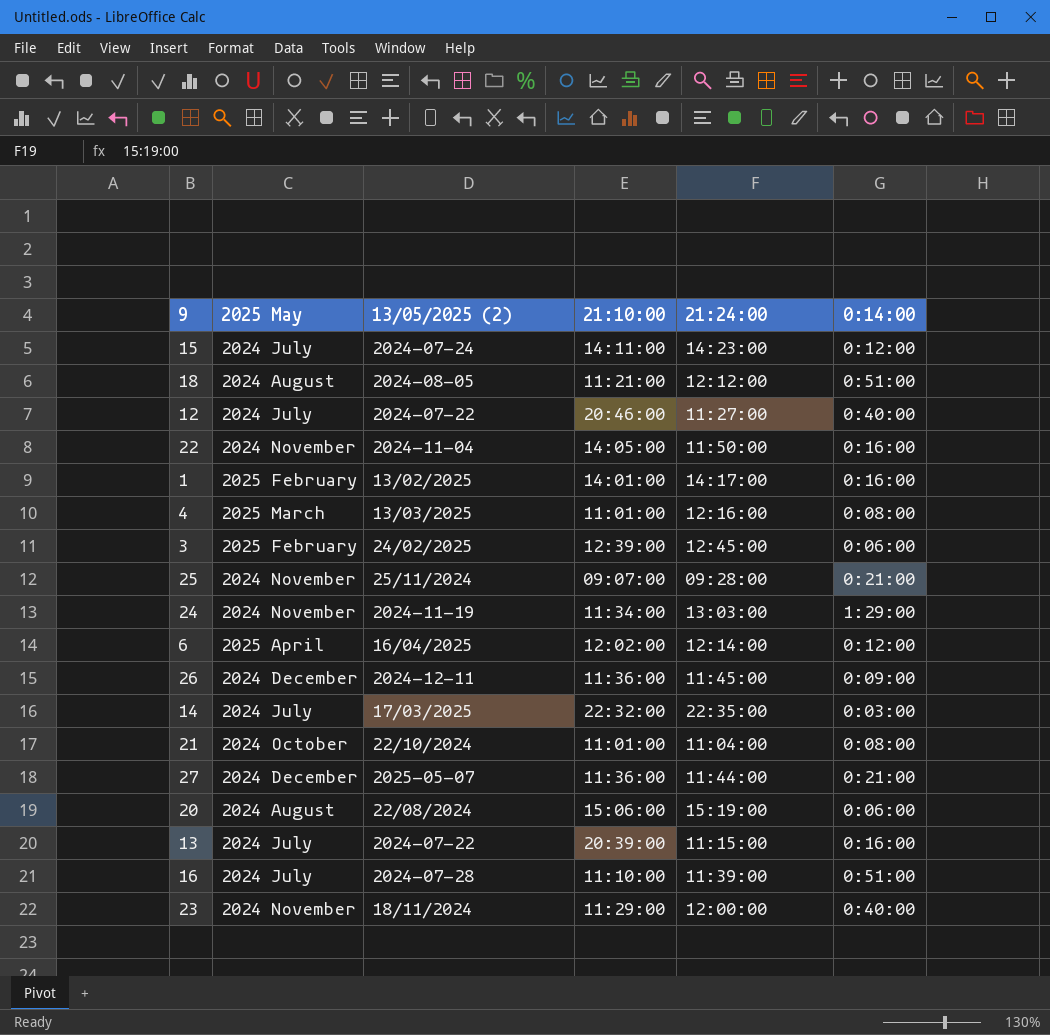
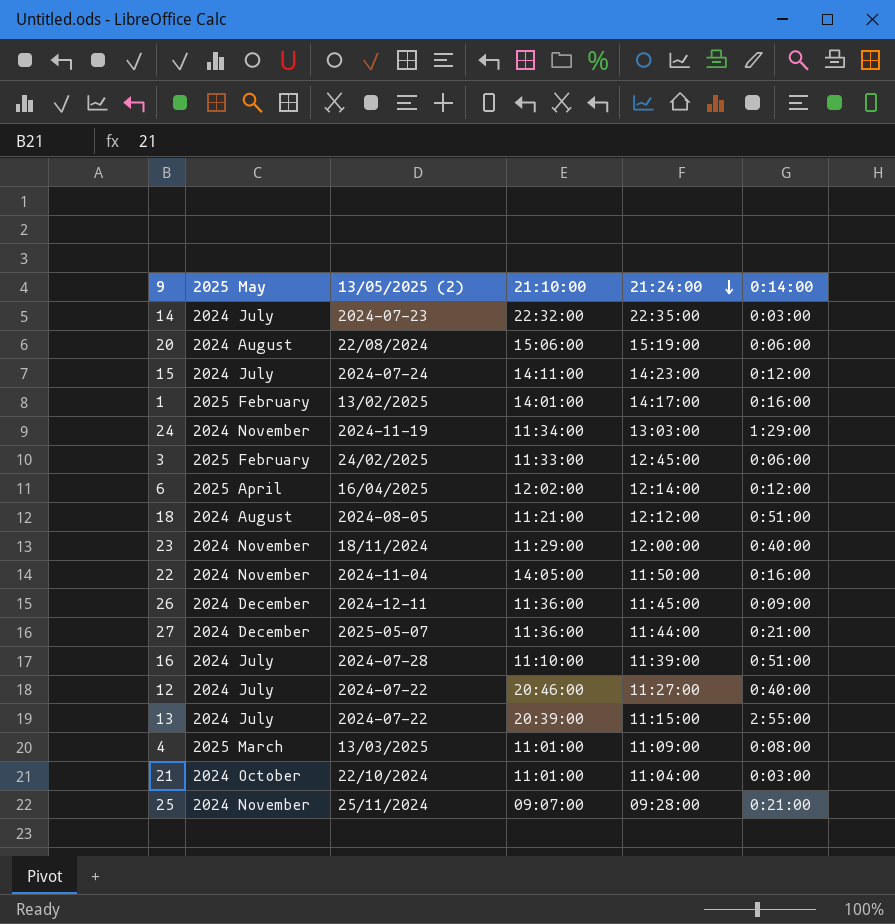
row order: none -> 21:24:00 descending
14 | 13/05/2025 (2): 17/03/2025 -> 2024-07-23
3 | 21:10:00: 12:39:00 -> 11:33:00
13 | 0:14:00: 0:16:00 -> 2:55:00
4 | 21:24:00: 12:16:00 -> 11:09:00
21 | 0:14:00: 0:08:00 -> 0:03:00

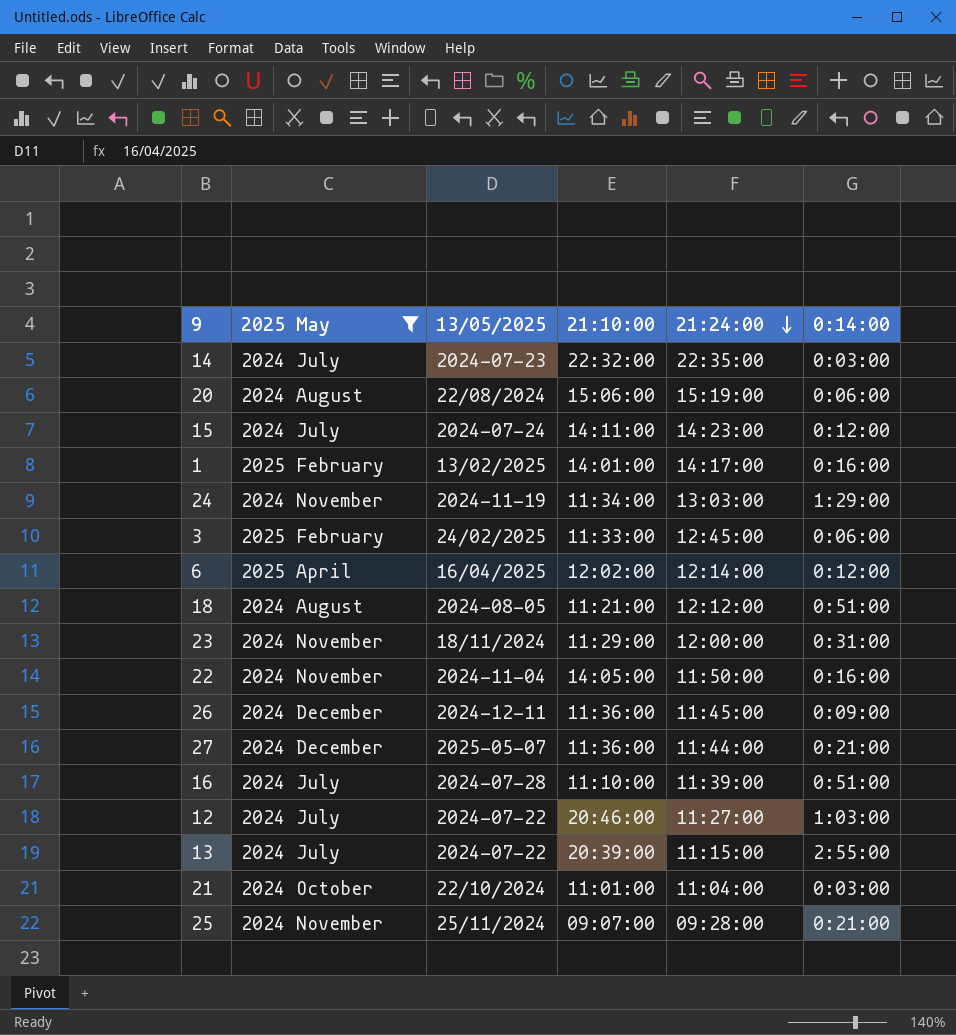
filter: none -> 2025 May != 2025 March
column name: 13/05/2025 (2) -> 13/05/2025
23 | 0:14:00: 0:40:00 -> 0:31:00
12 | 0:14:00: 0:40:00 -> 1:03:00

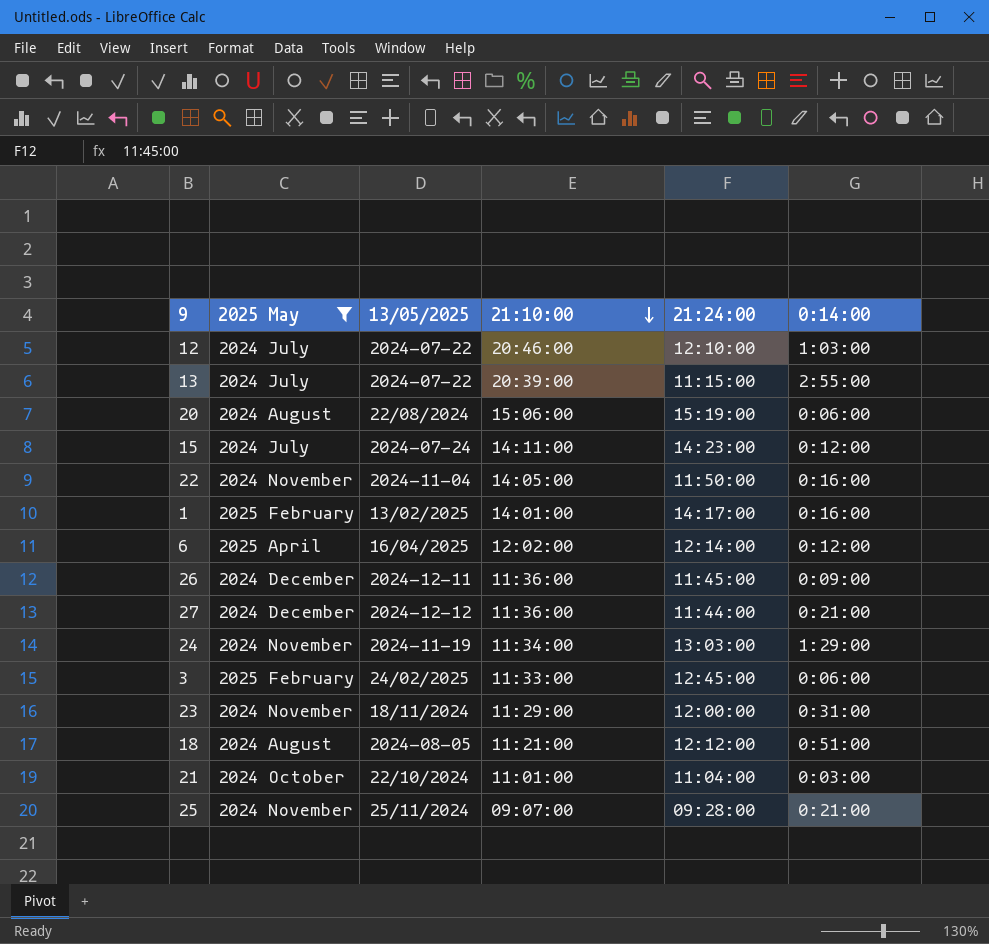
row order: 21:24:00 descending -> 21:10:00 descending
row 14: 2024 July | 2024-07-23 | 22:32:00 | 22:35:00 | 0:03:00 -> none
row 16: 2024 July | 2024-07-28 | 11:10:00 | 11:39:00 | 0:51:00 -> none
12 | 21:24:00: 11:27:00 -> 12:10:00
27 | 13/05/2025: 2025-05-07 -> 2024-12-12

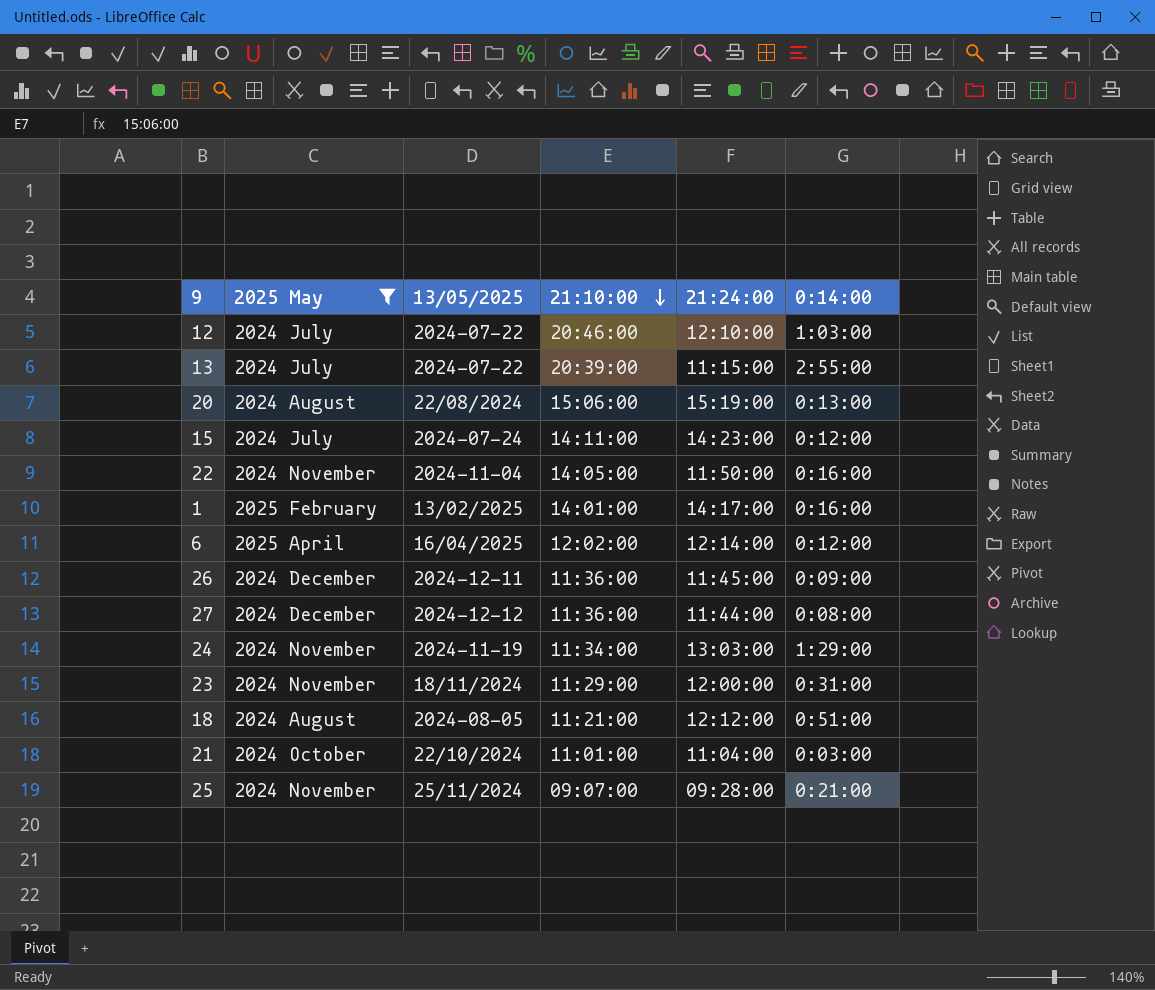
row 3: 2025 February | 24/02/2025 | 11:33:00 | 12:45:00 | 0:06:00 -> none
20 | 0:14:00: 0:06:00 -> 0:13:00
27 | 0:14:00: 0:21:00 -> 0:08:00

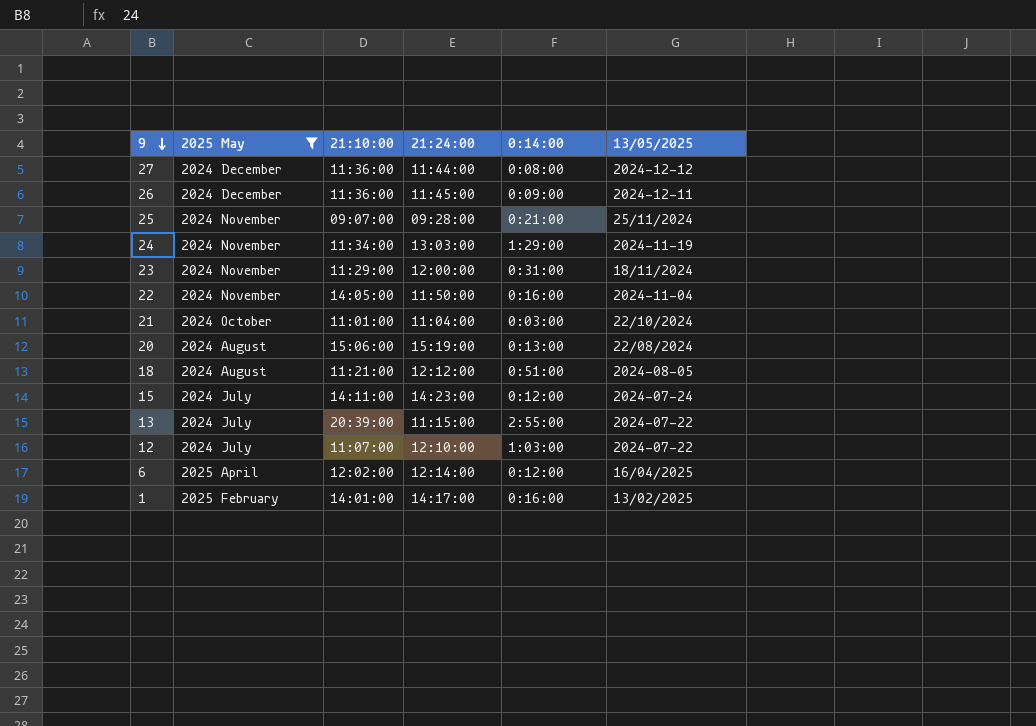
row order: 21:10:00 descending -> 9 descending
column 13/05/2025 | position: 3 -> 6
12 | 21:10:00: 20:46:00 -> 11:07:00

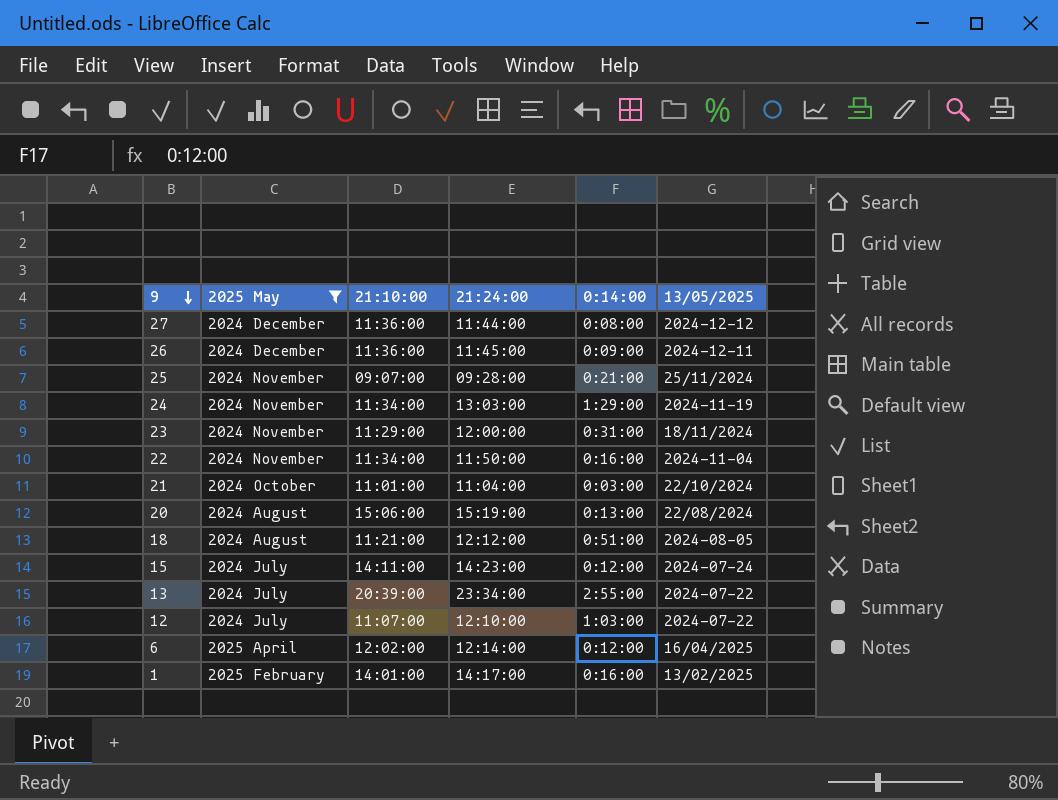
22 | 21:10:00: 14:05:00 -> 11:34:00
13 | 21:24:00: 11:15:00 -> 23:34:00

